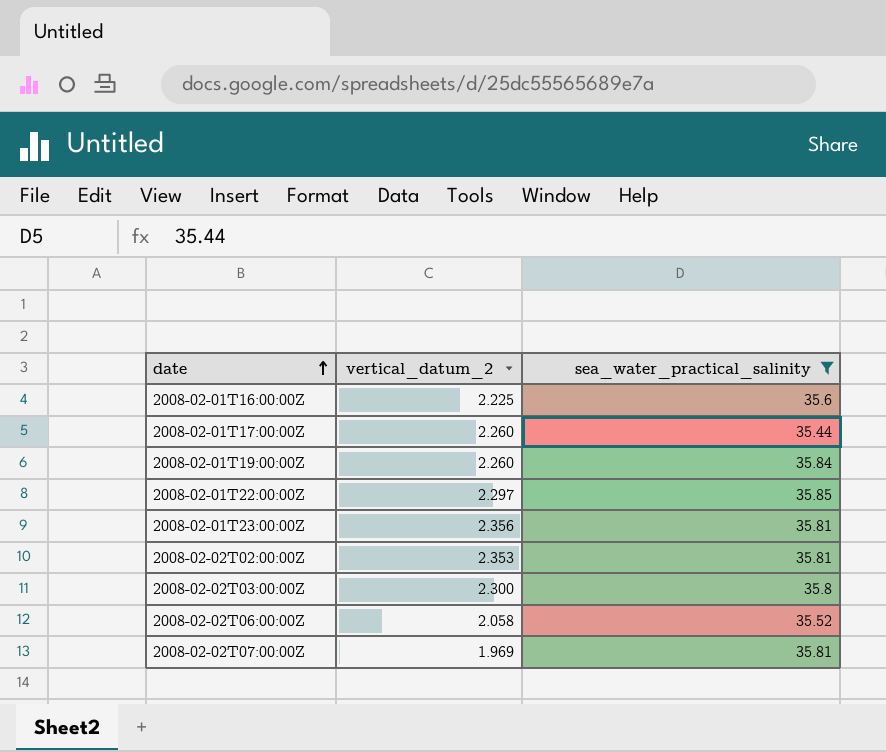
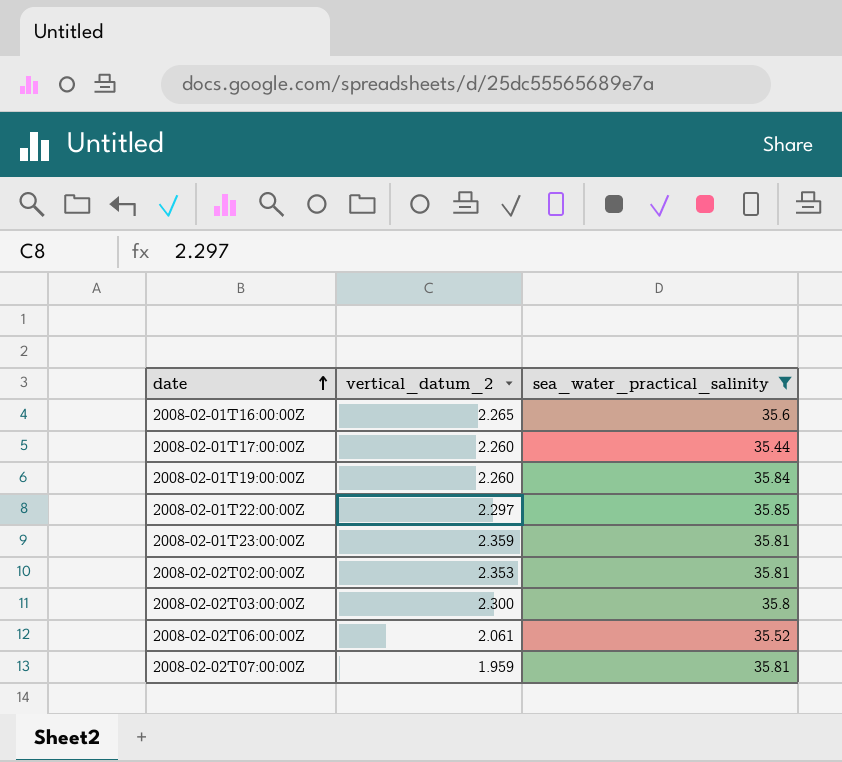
2008-02-01T16:00:00Z | vertical_datum_2: 2.225 -> 2.265
2008-02-01T23:00:00Z | vertical_datum_2: 2.356 -> 2.359
2008-02-02T06:00:00Z | vertical_datum_2: 2.058 -> 2.061
2008-02-02T07:00:00Z | vertical_datum_2: 1.969 -> 1.959

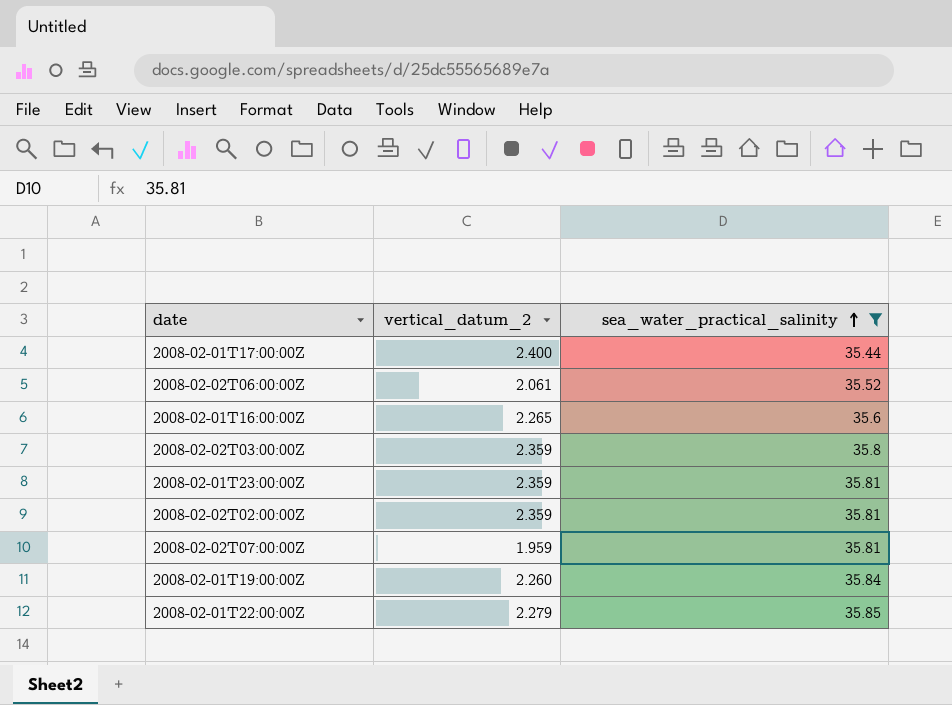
row order: date ascending -> sea_water_practical_salinity ascending
2008-02-01T17:00:00Z | vertical_datum_2: 2.260 -> 2.400
2008-02-02T03:00:00Z | vertical_datum_2: 2.300 -> 2.359
2008-02-02T02:00:00Z | vertical_datum_2: 2.353 -> 2.359
2008-02-01T22:00:00Z | vertical_datum_2: 2.297 -> 2.279

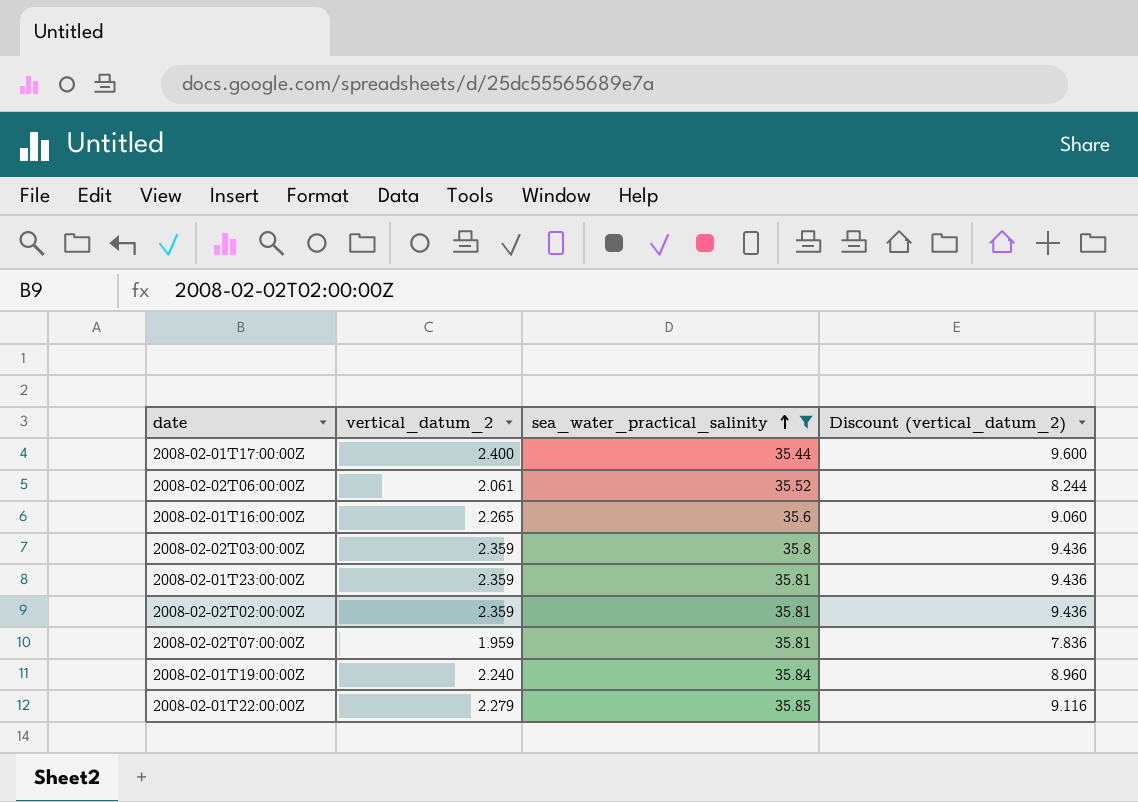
column Discount (vertical_datum_2) | formula: none -> [vertical_datum_2] * 4
2008-02-01T19:00:00Z | vertical_datum_2: 2.260 -> 2.240

